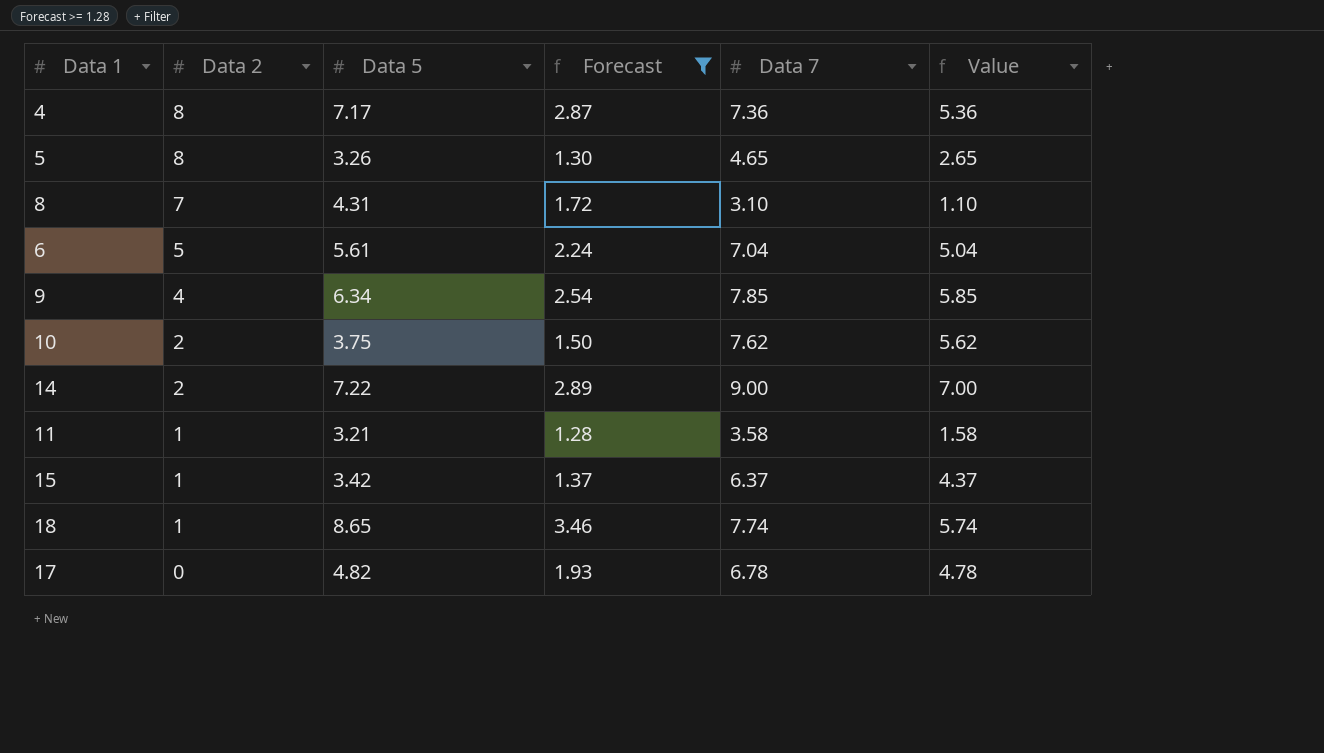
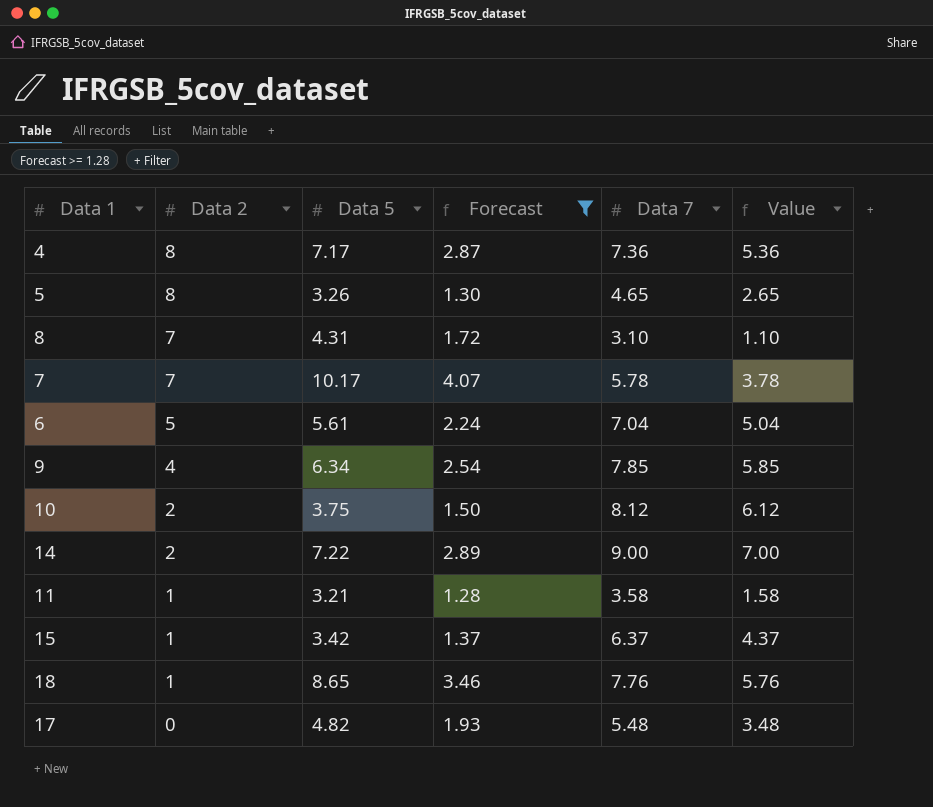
row 7: none -> 7 | 10.17 | 4.07 | 5.78 | 3.78
10 | Data 7: 7.62 -> 8.12
10 | Value: 5.62 -> 6.12
18 | Data 7: 7.74 -> 7.76
18 | Value: 5.74 -> 5.76
17 | Data 7: 6.78 -> 5.48
17 | Value: 4.78 -> 3.48

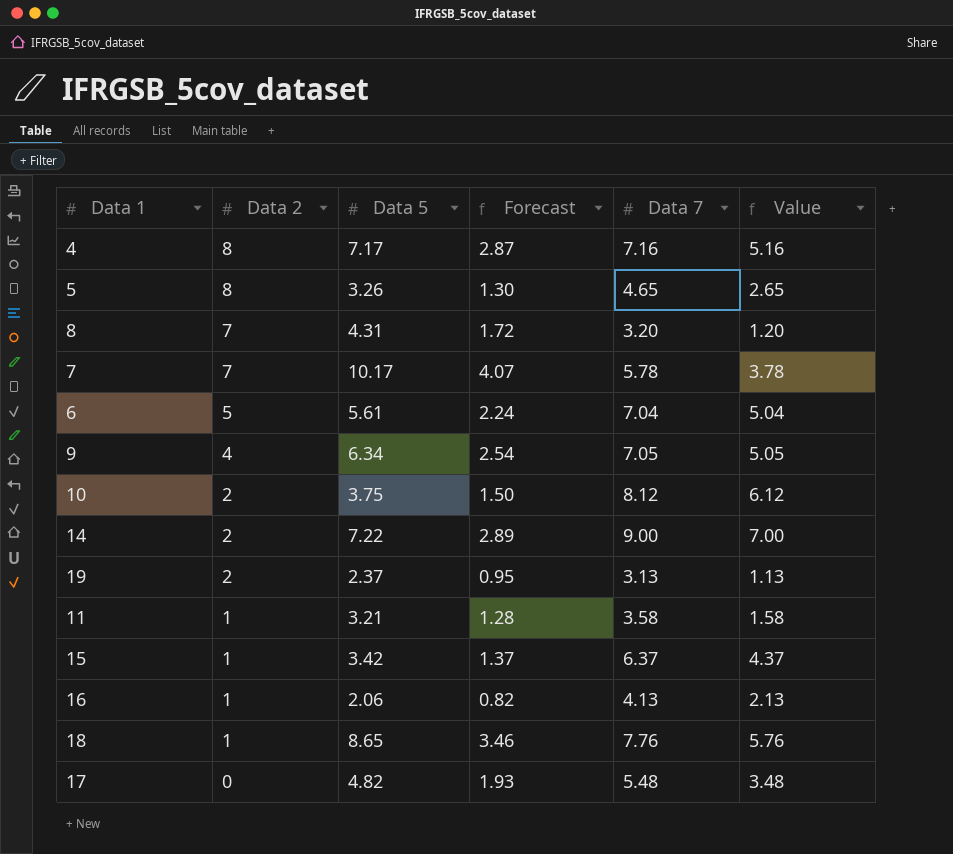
filter: Forecast >= 1.28 -> none
4 | Data 7: 7.36 -> 7.16
4 | Value: 5.36 -> 5.16
8 | Data 7: 3.10 -> 3.20
8 | Value: 1.10 -> 1.20
9 | Data 7: 7.85 -> 7.05
9 | Value: 5.85 -> 5.05

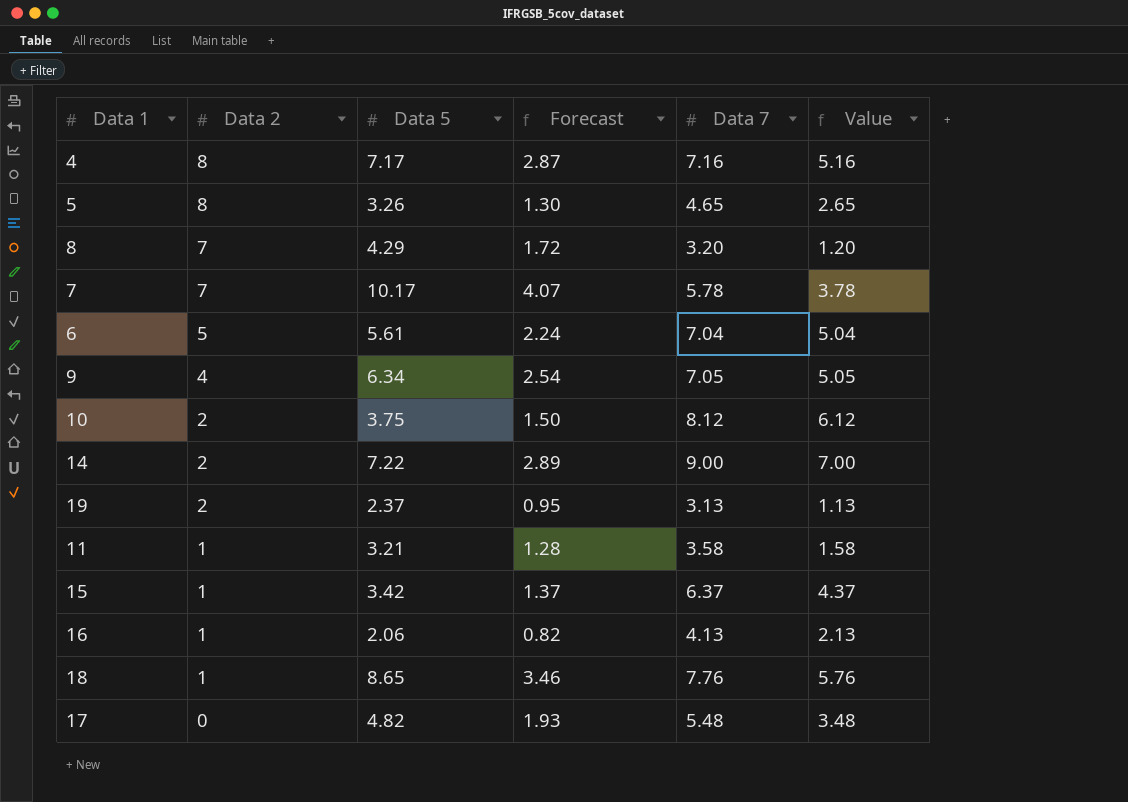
8 | Data 5: 4.31 -> 4.29

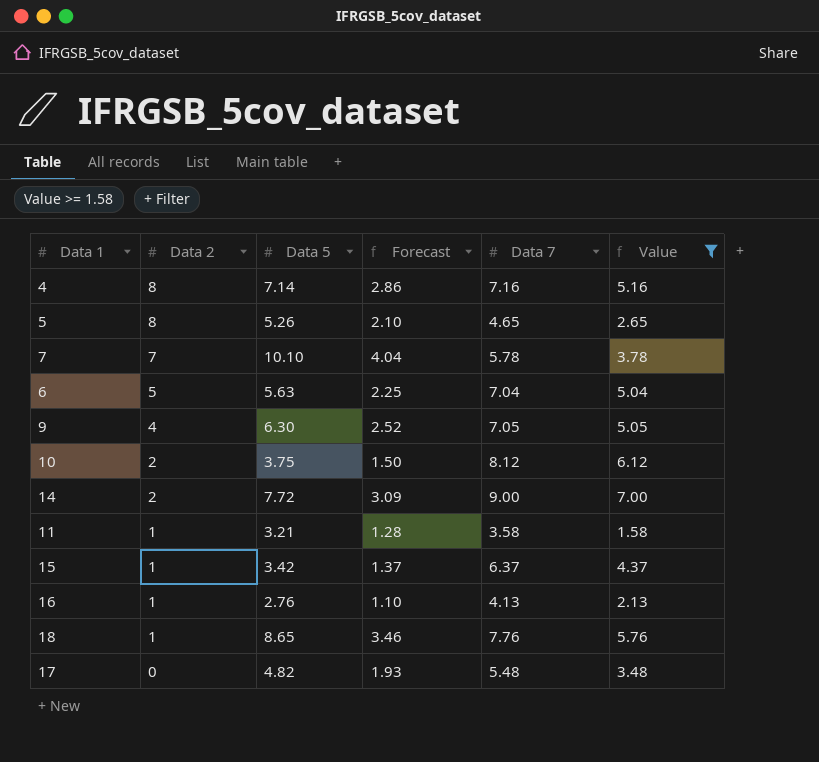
filter: none -> Value >= 1.58
4 | Data 5: 7.17 -> 7.14
4 | Forecast: 2.87 -> 2.86
5 | Data 5: 3.26 -> 5.26
5 | Forecast: 1.30 -> 2.10
7 | Data 5: 10.17 -> 10.10
7 | Forecast: 4.07 -> 4.04
6 | Data 5: 5.61 -> 5.63
6 | Forecast: 2.24 -> 2.25
9 | Data 5: 6.34 -> 6.30
9 | Forecast: 2.54 -> 2.52
14 | Data 5: 7.22 -> 7.72
14 | Forecast: 2.89 -> 3.09
16 | Data 5: 2.06 -> 2.76
16 | Forecast: 0.82 -> 1.10

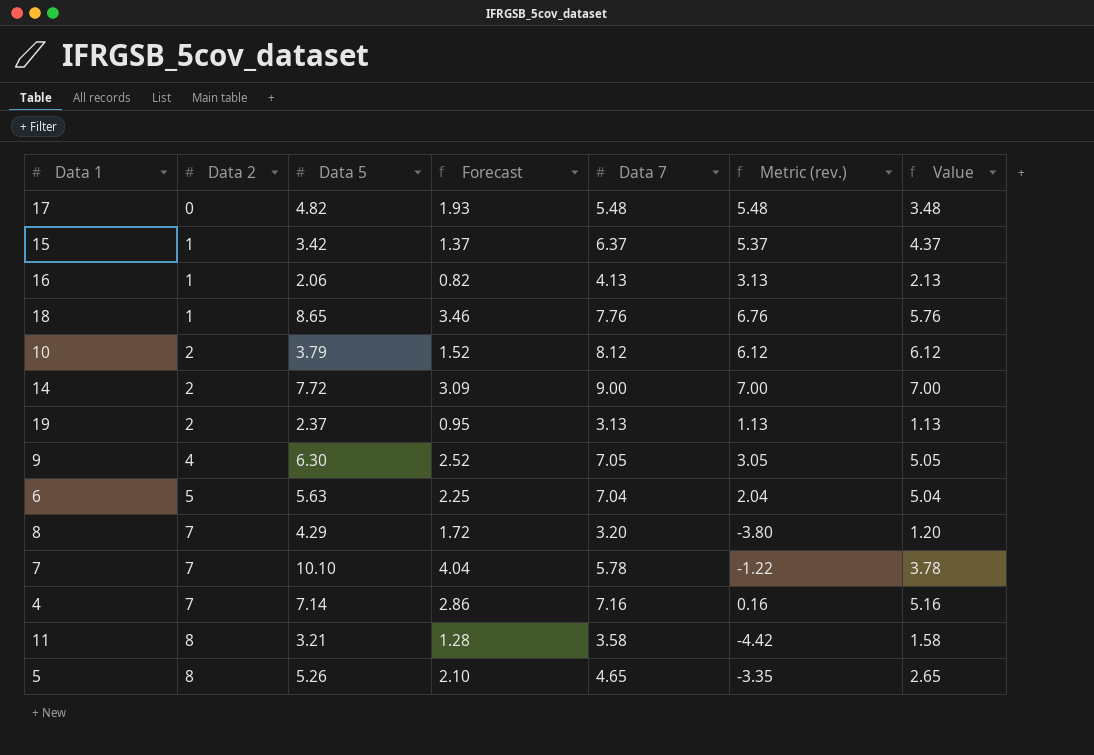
filter: Value >= 1.58 -> none
row order: Data 2 descending -> Data 2 ascending
column Metric (rev.) | formula: none -> [Data 7] - [Data 2]
16 | Data 5: 2.76 -> 2.06
16 | Forecast: 1.10 -> 0.82
10 | Data 5: 3.75 -> 3.79
10 | Forecast: 1.50 -> 1.52
4 | Data 2: 8 -> 7
11 | Data 2: 1 -> 8

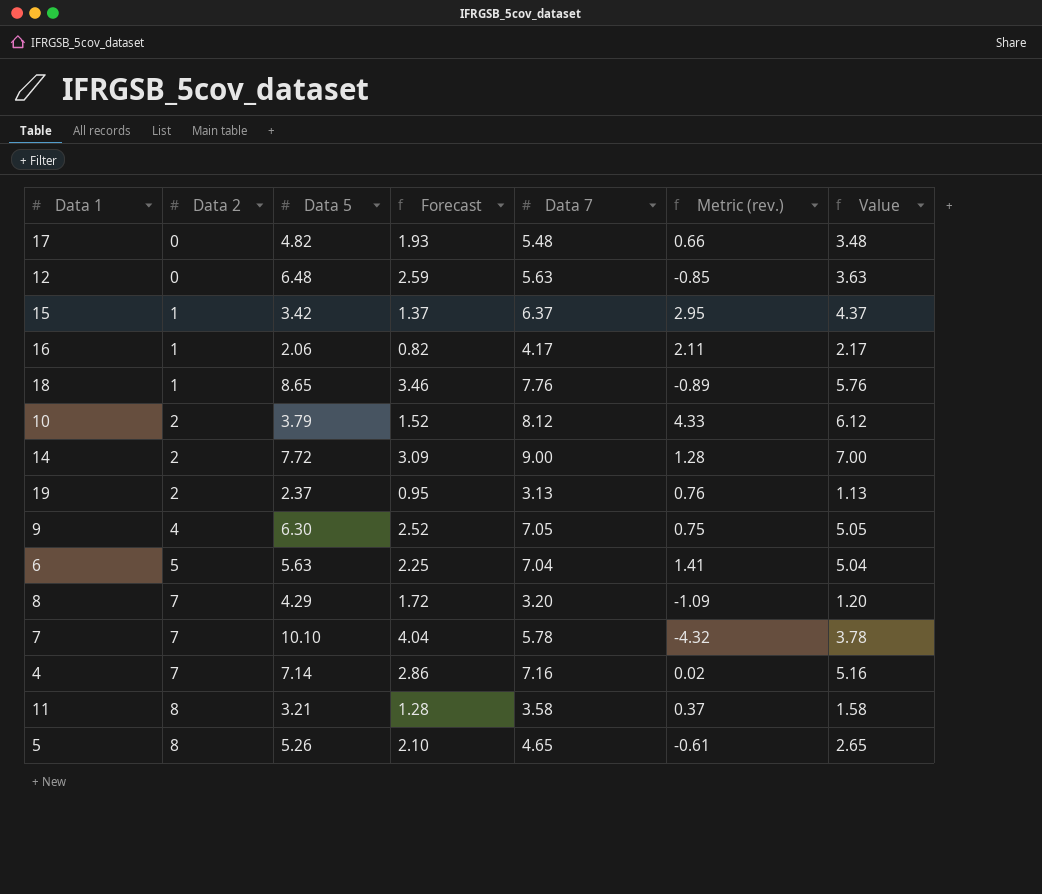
column Metric (rev.) | formula: [Data 7] - [Data 2] -> [Data 7] - [Data 5]
row 12: none -> 0 | 6.48 | 2.59 | 5.63 | -0.85 | 3.63
16 | Data 7: 4.13 -> 4.17
16 | Value: 2.13 -> 2.17

